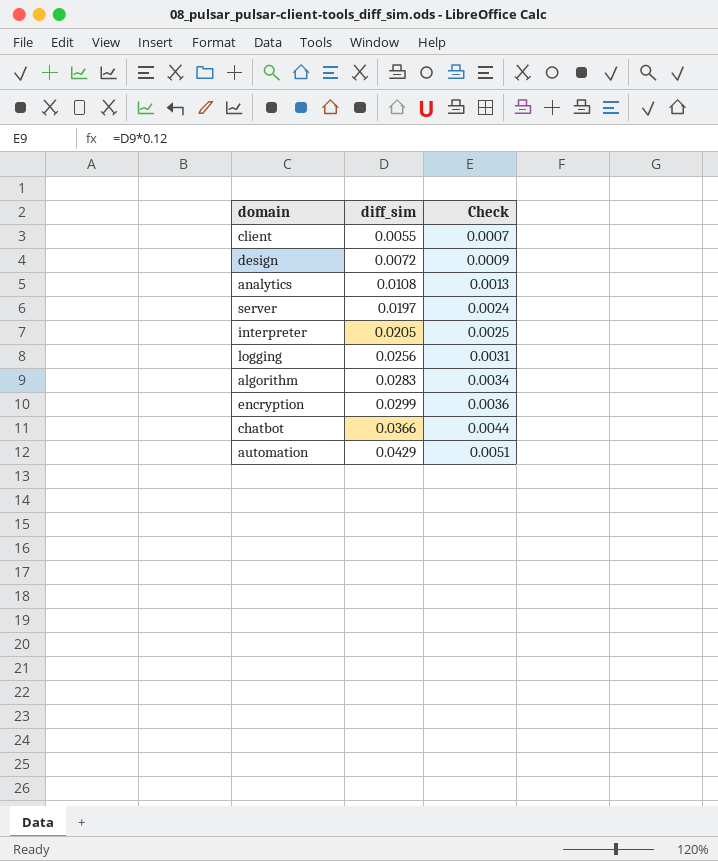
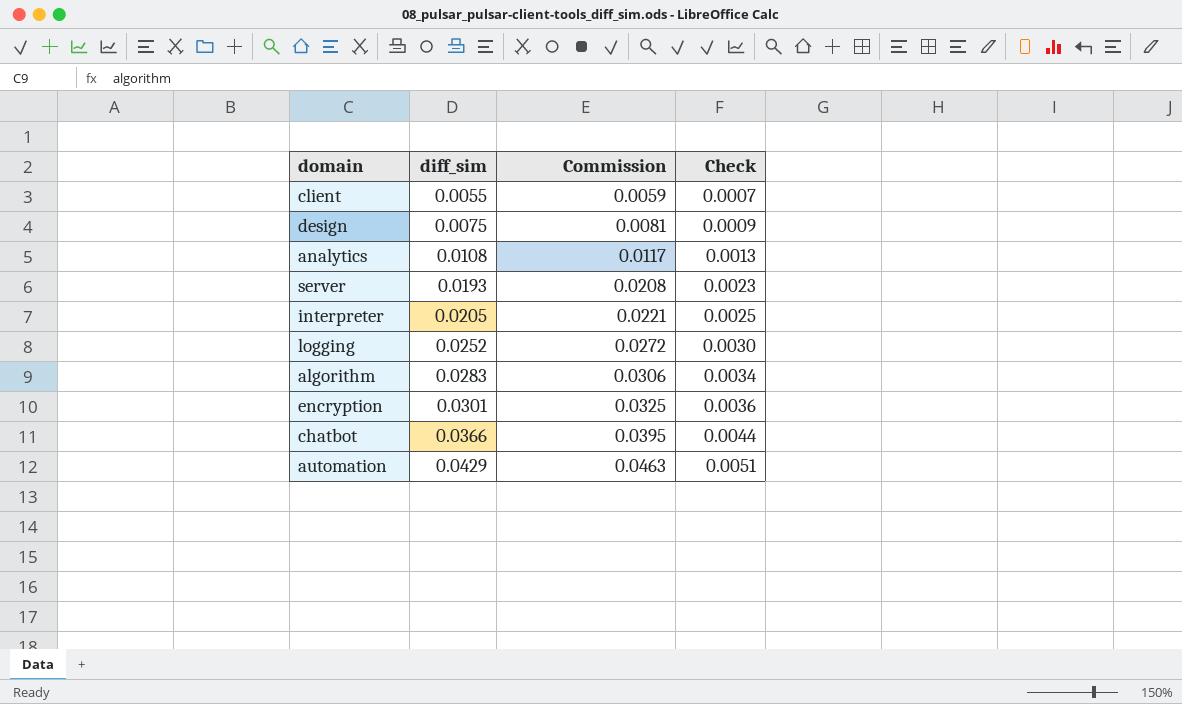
column Commission | formula: none -> [diff_sim] * 1.08
design | diff_sim: 0.0072 -> 0.0075
server | diff_sim: 0.0197 -> 0.0193
server | Check: 0.0024 -> 0.0023
logging | diff_sim: 0.0256 -> 0.0252
logging | Check: 0.0031 -> 0.0030
encryption | diff_sim: 0.0299 -> 0.0301

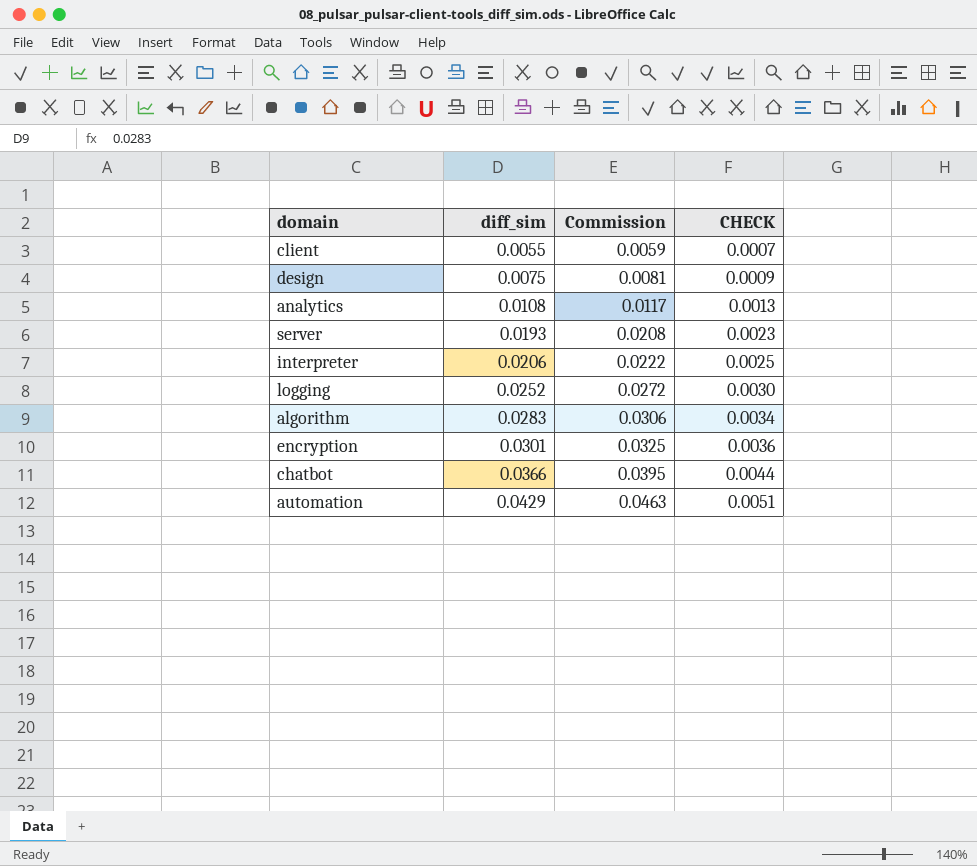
column name: Check -> CHECK
interpreter | diff_sim: 0.0205 -> 0.0206
interpreter | Commission: 0.0221 -> 0.0222

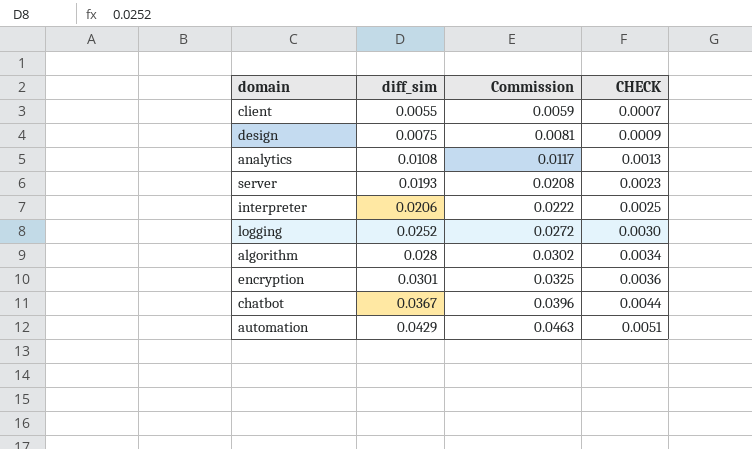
algorithm | diff_sim: 0.0283 -> 0.028
algorithm | Commission: 0.0306 -> 0.0302
chatbot | diff_sim: 0.0366 -> 0.0367
chatbot | Commission: 0.0395 -> 0.0396

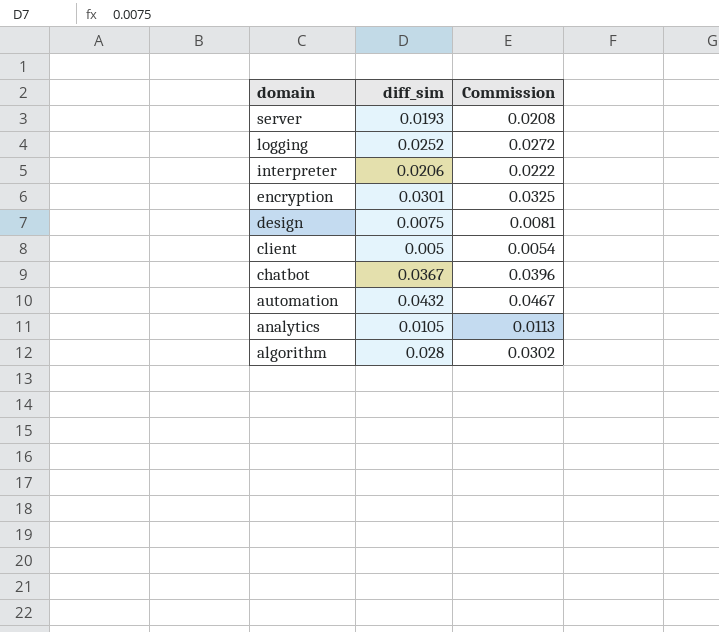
row order: diff_sim ascending -> domain descending
column CHECK | formula: [diff_sim] * 0.12 -> none
client | diff_sim: 0.0055 -> 0.005
client | Commission: 0.0059 -> 0.0054
automation | diff_sim: 0.0429 -> 0.0432
automation | Commission: 0.0463 -> 0.0467
analytics | diff_sim: 0.0108 -> 0.0105
analytics | Commission: 0.0117 -> 0.0113

